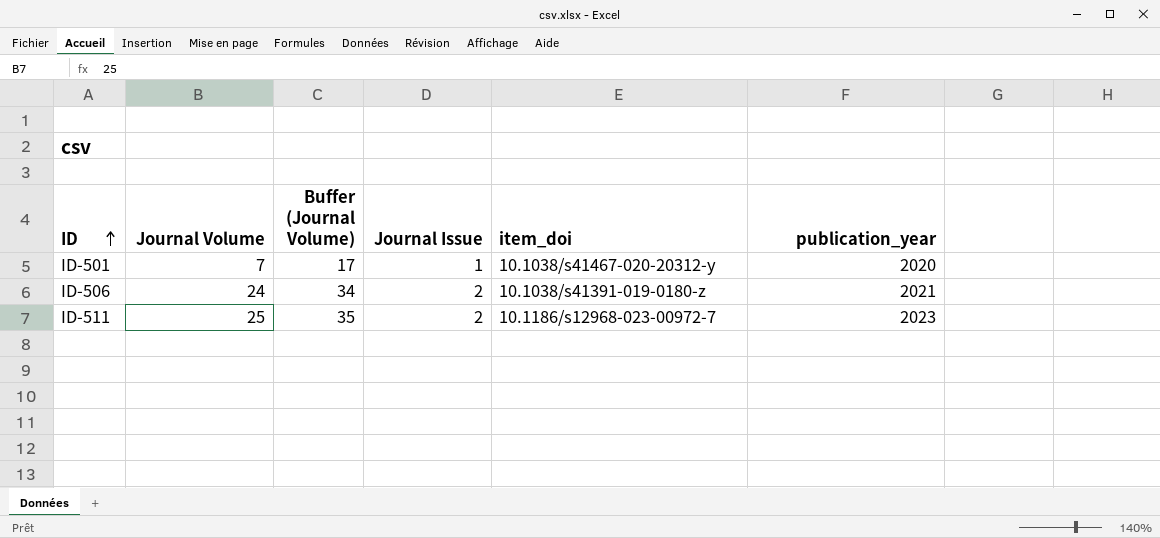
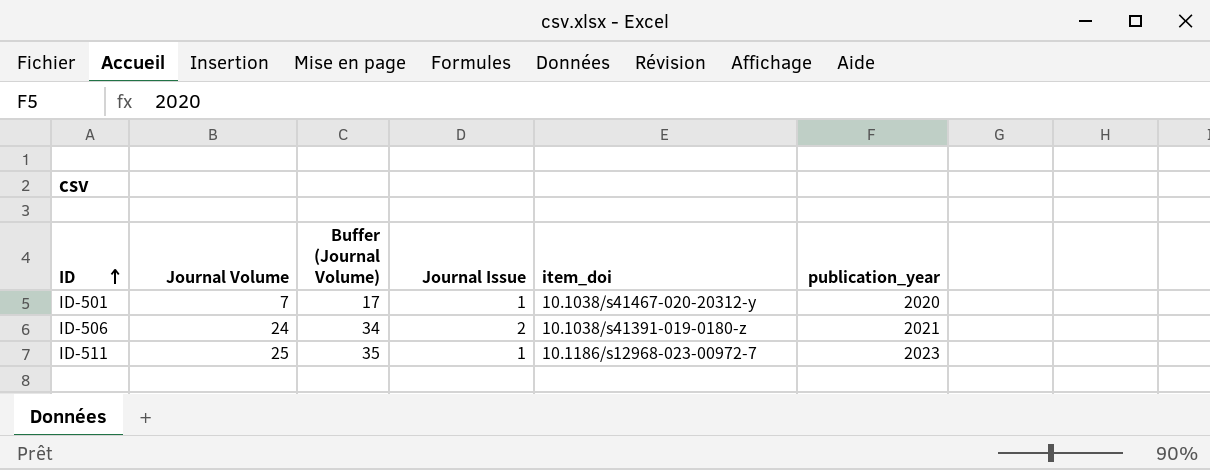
ID-511 | Journal Issue: 2 -> 1

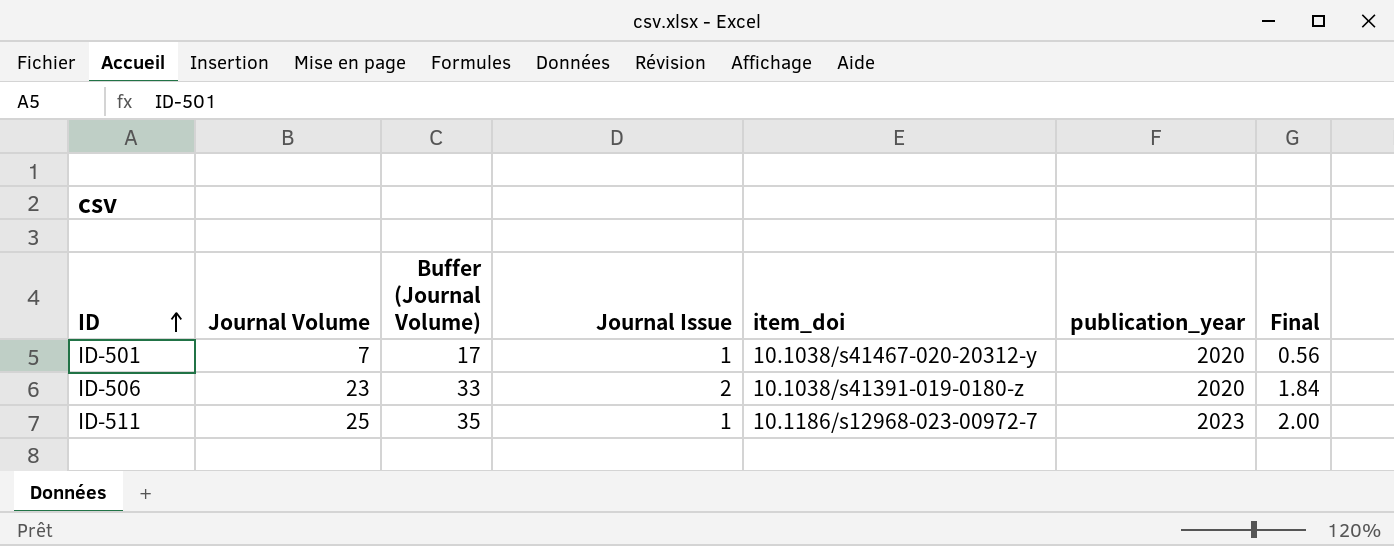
column Final | formula: none -> [Journal Volume] * 0.08
ID-506 | Journal Volume: 24 -> 23
ID-506 | Buffer (Journal Volume): 34 -> 33
ID-506 | publication_year: 2021 -> 2020

